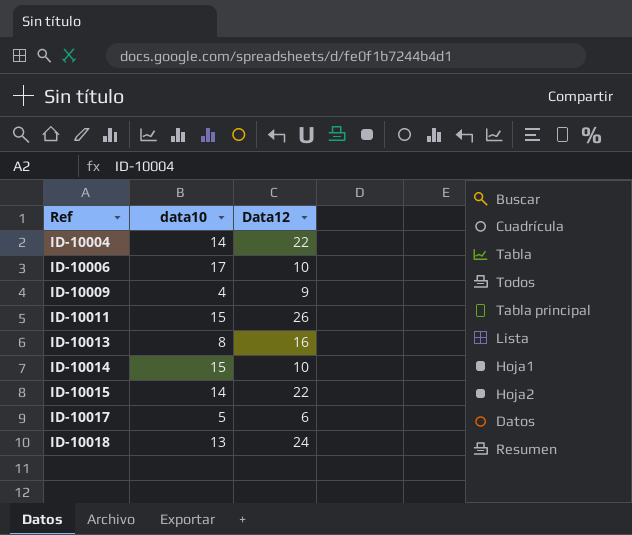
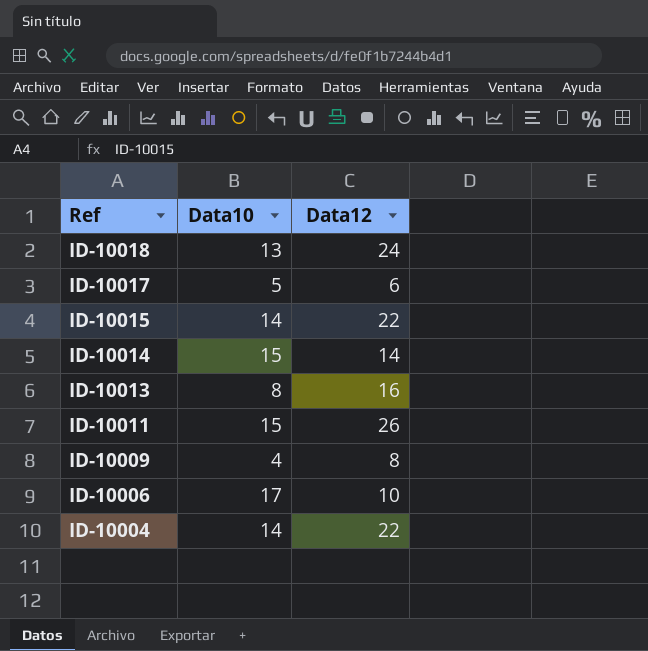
row order: Ref ascending -> Ref descending
column name: data10 -> Data10
ID-10014 | Data12: 10 -> 14
ID-10009 | Data12: 9 -> 8

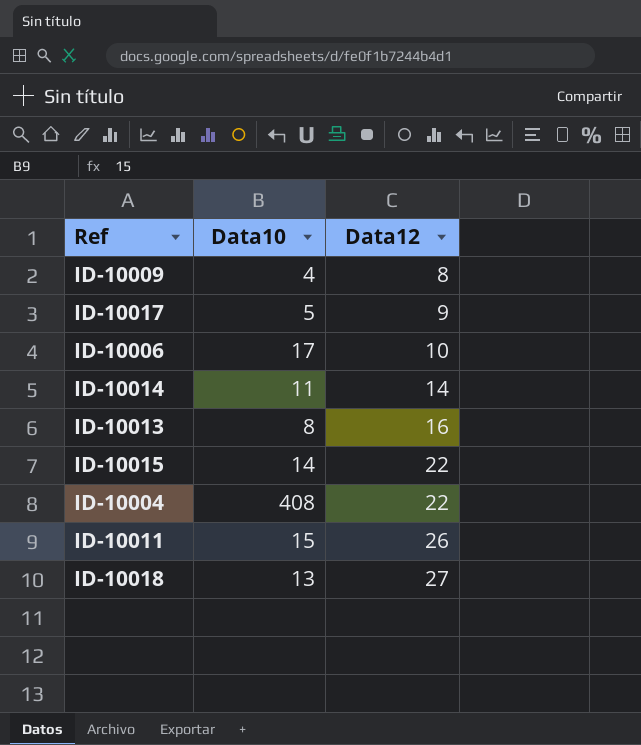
row order: Ref descending -> Data12 ascending
ID-10017 | Data12: 6 -> 9
ID-10014 | Data10: 15 -> 11
ID-10004 | Data10: 14 -> 408
ID-10018 | Data12: 24 -> 27

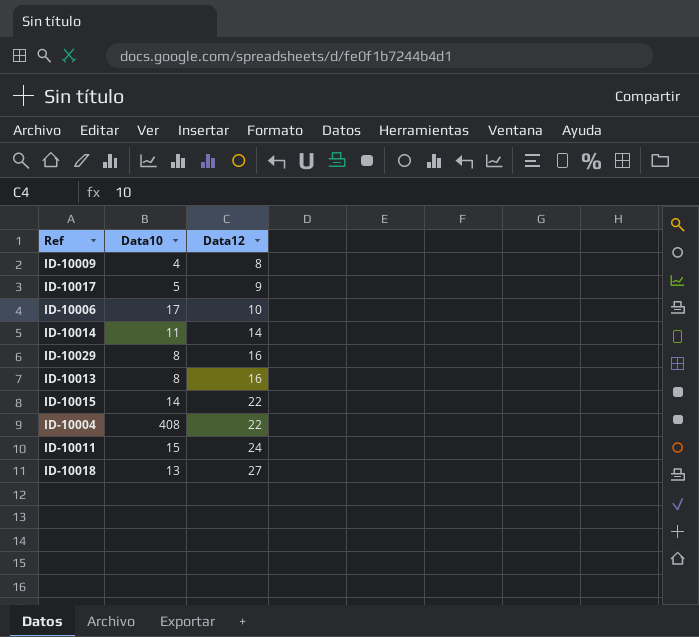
row ID-10029: none -> 8 | 16
ID-10011 | Data12: 26 -> 24

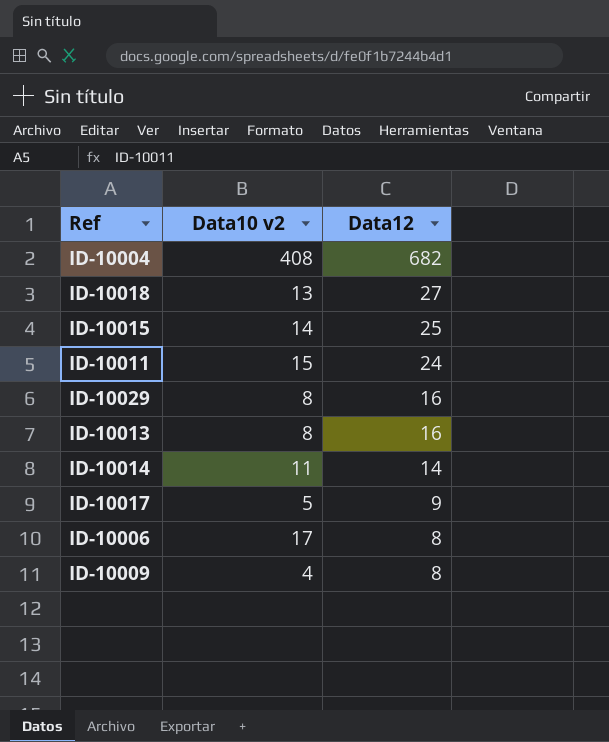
row order: Data12 ascending -> Data12 descending
column name: Data10 -> Data10 v2
ID-10004 | Data12: 22 -> 682
ID-10015 | Data12: 22 -> 25
ID-10006 | Data12: 10 -> 8

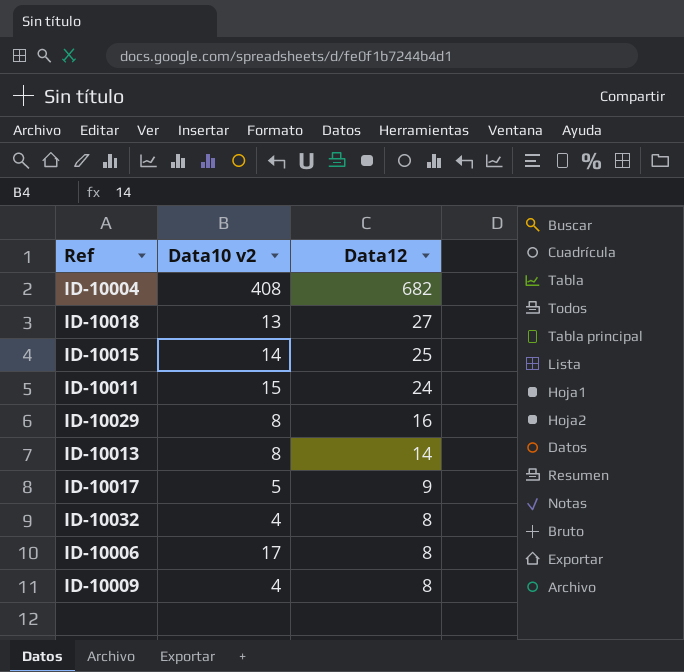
row ID-10014: 11 | 14 -> none
ID-10013 | Data12: 16 -> 14
row ID-10032: none -> 4 | 8

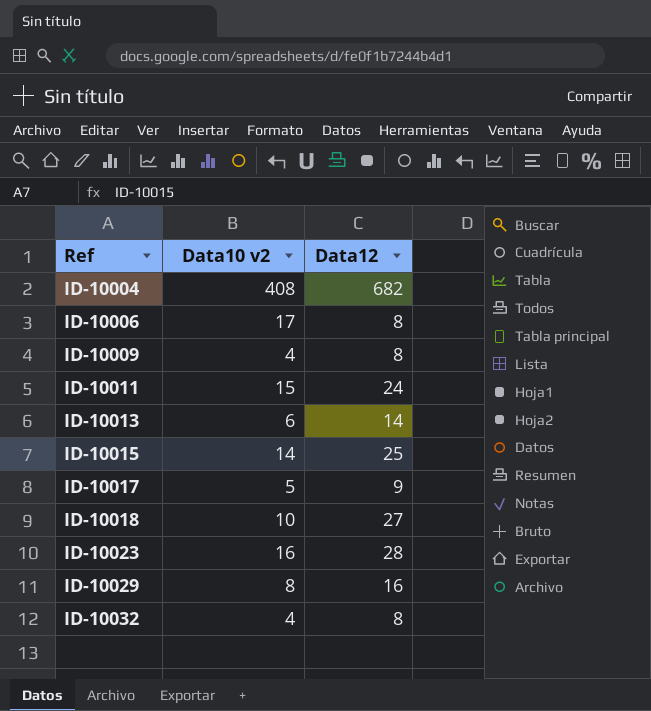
row order: Data12 descending -> Ref ascending
ID-10013 | Data10 v2: 8 -> 6
ID-10018 | Data10 v2: 13 -> 10
row ID-10023: none -> 16 | 28

